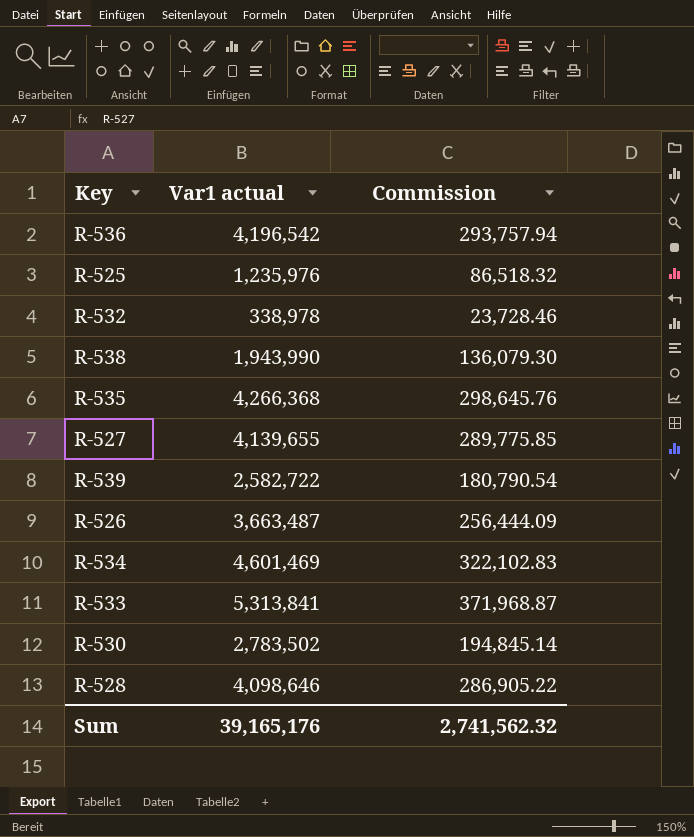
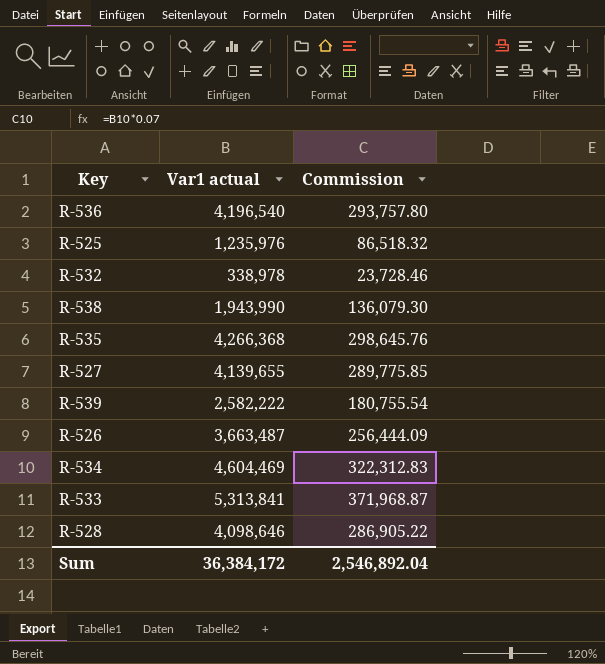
row R-530: 2,783,502 | 194,845.14 -> none
R-536 | Var1 actual: 4,196,542 -> 4,196,540
R-536 | Commission: 293,757.94 -> 293,757.80
R-539 | Var1 actual: 2,582,722 -> 2,582,222
R-539 | Commission: 180,790.54 -> 180,755.54
R-534 | Var1 actual: 4,601,469 -> 4,604,469
R-534 | Commission: 322,102.83 -> 322,312.83
Sum | Var1 actual: 39,165,176 -> 36,384,172
Sum | Commission: 2,741,562.32 -> 2,546,892.04

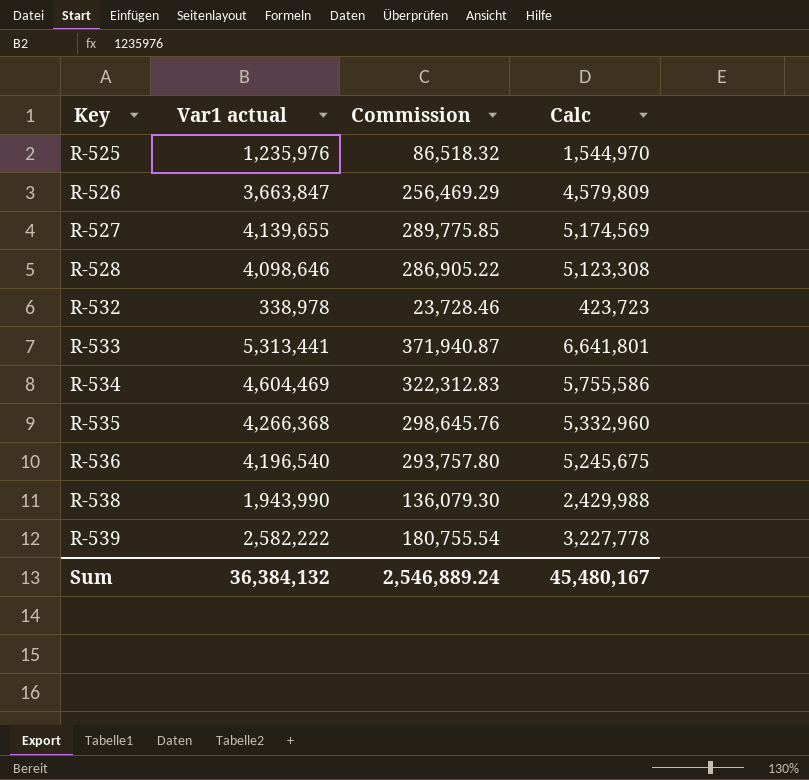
row order: none -> Key ascending
column Calc | formula: none -> [Var1 actual] * 1.25
R-526 | Var1 actual: 3,663,487 -> 3,663,847
R-526 | Commission: 256,444.09 -> 256,469.29
R-533 | Var1 actual: 5,313,841 -> 5,313,441
R-533 | Commission: 371,968.87 -> 371,940.87
Sum | Var1 actual: 36,384,172 -> 36,384,132
Sum | Commission: 2,546,892.04 -> 2,546,889.24

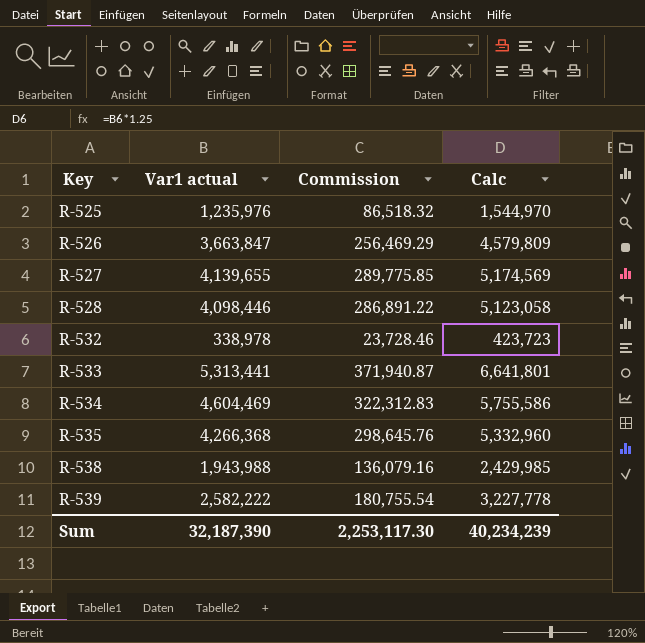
row R-536: 4,196,540 | 293,757.80 | 5,245,675 -> none
R-528 | Var1 actual: 4,098,646 -> 4,098,446
R-528 | Commission: 286,905.22 -> 286,891.22
R-528 | Calc: 5,123,308 -> 5,123,058
R-538 | Var1 actual: 1,943,990 -> 1,943,988
R-538 | Commission: 136,079.30 -> 136,079.16
R-538 | Calc: 2,429,988 -> 2,429,985
Sum | Var1 actual: 36,384,132 -> 32,187,390
Sum | Commission: 2,546,889.24 -> 2,253,117.30
Sum | Calc: 45,480,167 -> 40,234,239

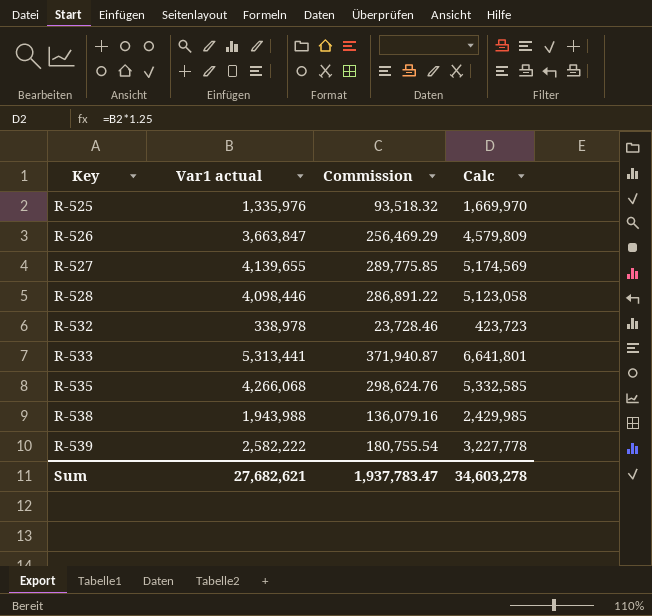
row R-534: 4,604,469 | 322,312.83 | 5,755,586 -> none
R-525 | Var1 actual: 1,235,976 -> 1,335,976
R-525 | Commission: 86,518.32 -> 93,518.32
R-525 | Calc: 1,544,970 -> 1,669,970
R-535 | Var1 actual: 4,266,368 -> 4,266,068
R-535 | Commission: 298,645.76 -> 298,624.76
R-535 | Calc: 5,332,960 -> 5,332,585
Sum | Var1 actual: 32,187,390 -> 27,682,621
Sum | Commission: 2,253,117.30 -> 1,937,783.47
Sum | Calc: 40,234,239 -> 34,603,278

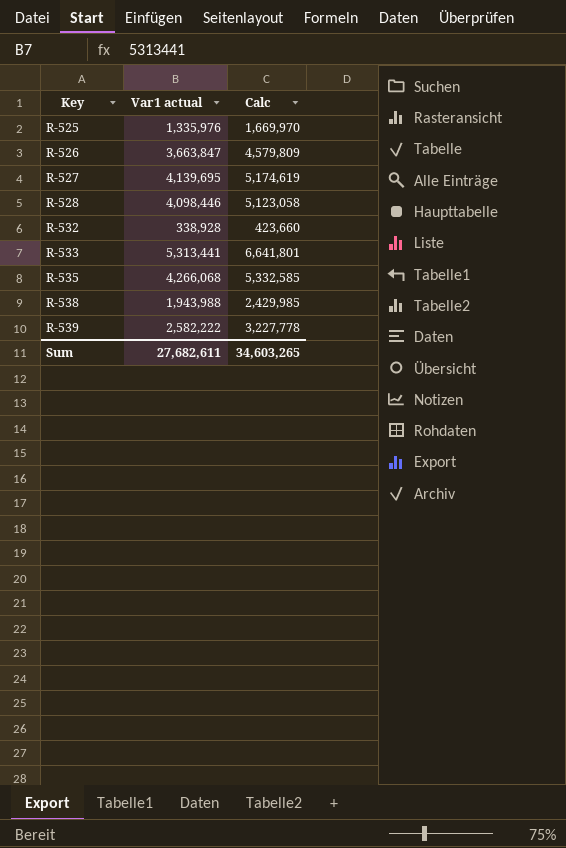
column Commission | formula: [Var1 actual] * 0.07 -> none
R-527 | Var1 actual: 4,139,655 -> 4,139,695
R-527 | Calc: 5,174,569 -> 5,174,619
R-532 | Var1 actual: 338,978 -> 338,928
R-532 | Calc: 423,723 -> 423,660
Sum | Var1 actual: 27,682,621 -> 27,682,611
Sum | Calc: 34,603,278 -> 34,603,265

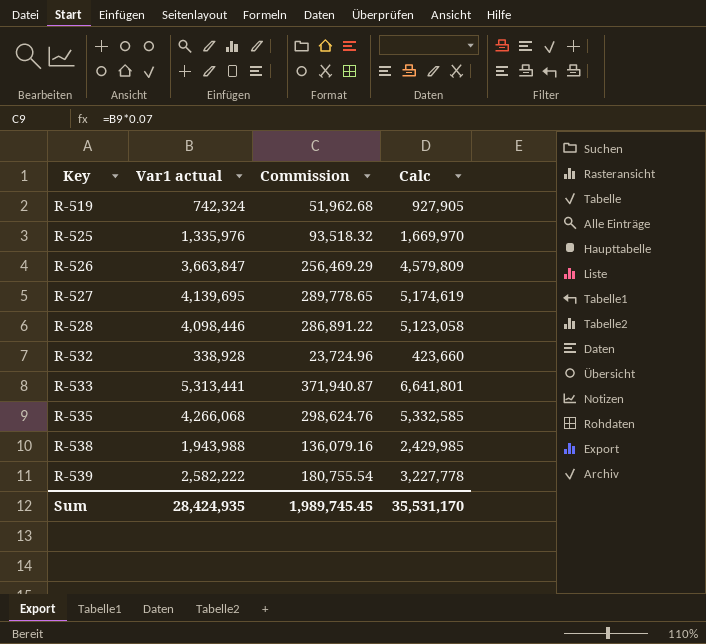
column Commission | formula: none -> [Var1 actual] * 0.07
row R-519: none -> 742,324 | 51,962.68 | 927,905
Sum | Var1 actual: 27,682,611 -> 28,424,935
Sum | Calc: 34,603,265 -> 35,531,170

